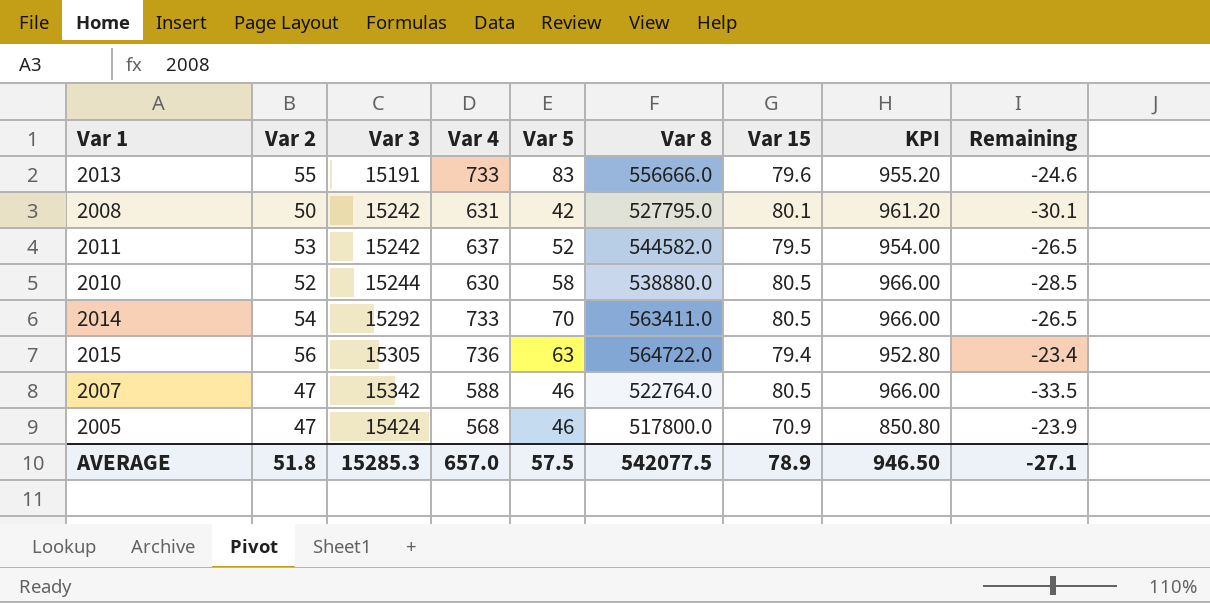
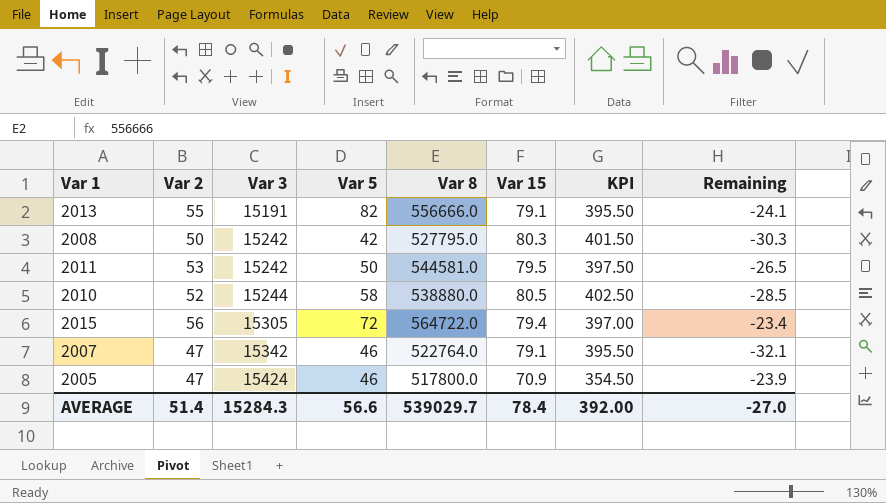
column Var 4 | position: 4 -> none
column KPI | formula: [Var 15] * 12 -> [Var 15] * 5
row 2014: 54 | 15292 | 733 | 70 | 563411.0 | 80.5 | 966.00 | -26.5 -> none
2013 | Var 5: 83 -> 82
2013 | Var 15: 79.6 -> 79.1
2013 | Remaining: -24.6 -> -24.1
2008 | Var 15: 80.1 -> 80.3
2008 | Remaining: -30.1 -> -30.3
2011 | Var 5: 52 -> 50
2011 | Var 8: 544582.0 -> 544581.0
2015 | Var 5: 63 -> 72
2007 | Var 15: 80.5 -> 79.1
2007 | Remaining: -33.5 -> -32.1
AVERAGE | Var 2: 51.8 -> 51.4
AVERAGE | Var 3: 15285.3 -> 15284.3
AVERAGE | Var 5: 57.5 -> 56.6
AVERAGE | Var 8: 542077.5 -> 539029.7
AVERAGE | Var 15: 78.9 -> 78.4
AVERAGE | KPI: 946.50 -> 392.00
AVERAGE | Remaining: -27.1 -> -27.0

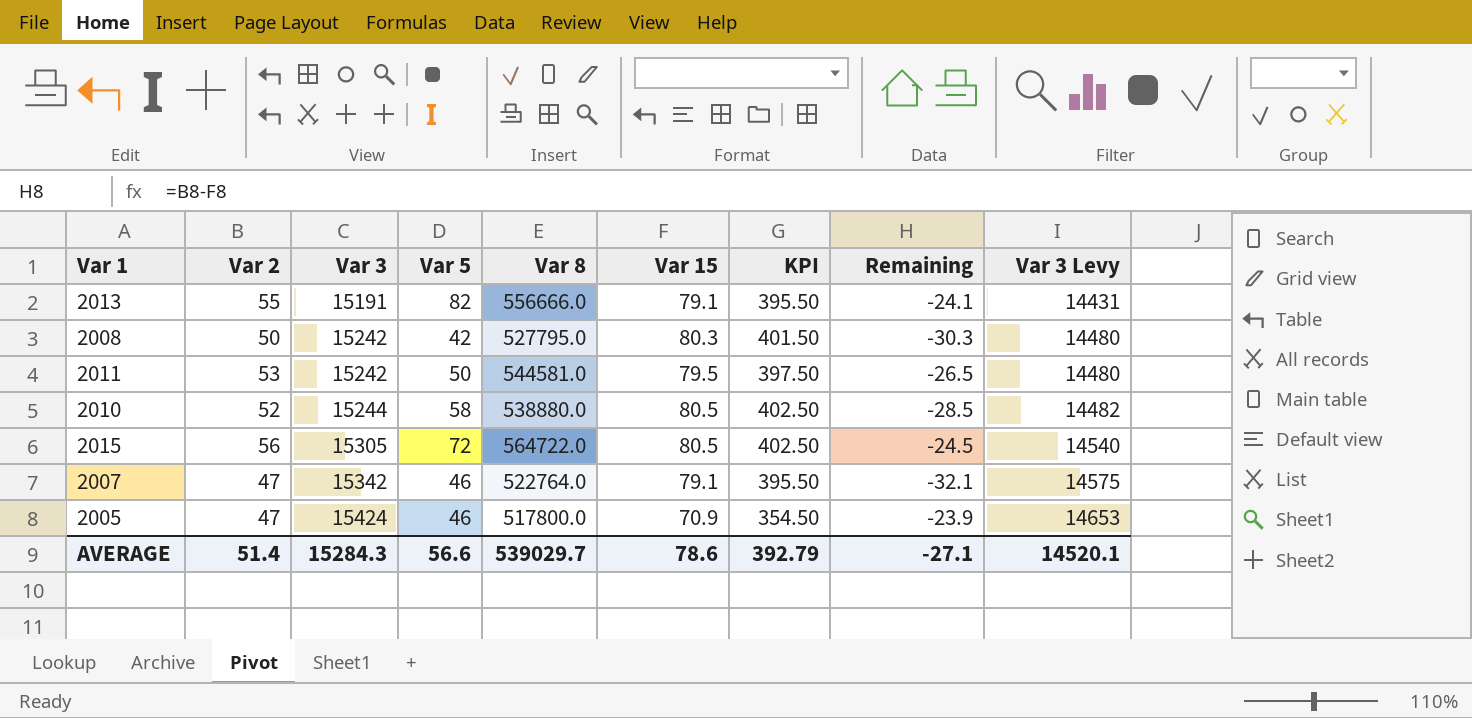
column Var 3 Levy | formula: none -> [Var 3] * 0.95
2015 | Var 15: 79.4 -> 80.5
2015 | KPI: 397.00 -> 402.50
2015 | Remaining: -23.4 -> -24.5
AVERAGE | Var 15: 78.4 -> 78.6
AVERAGE | KPI: 392.00 -> 392.79
AVERAGE | Remaining: -27.0 -> -27.1

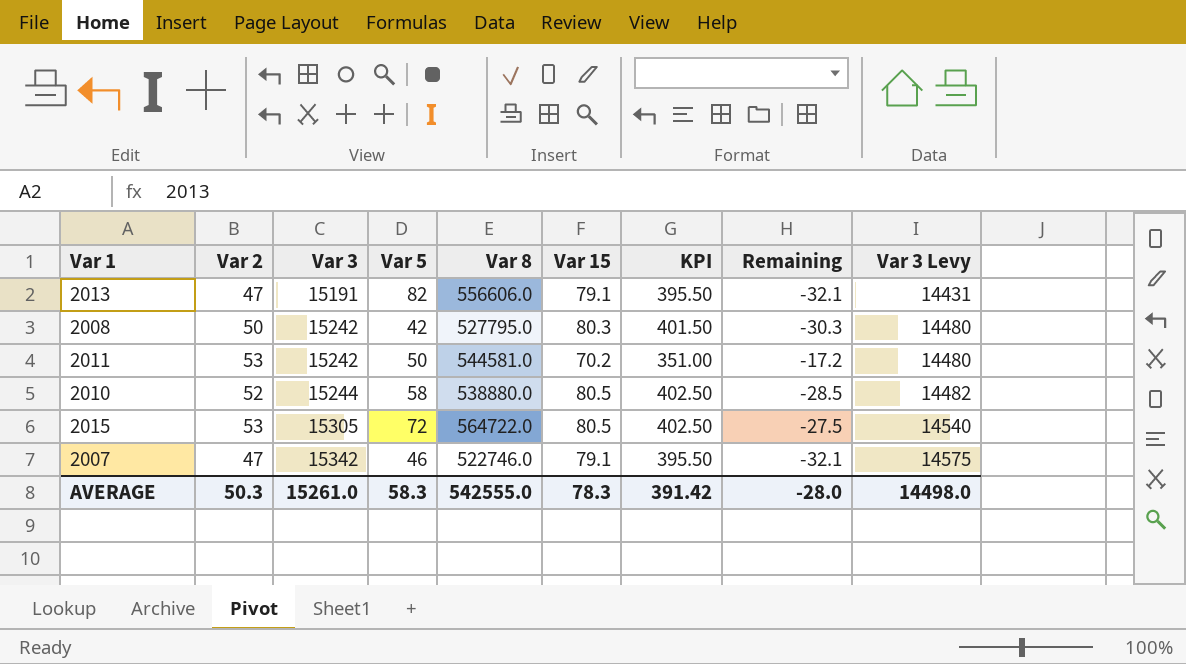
row 2005: 47 | 15424 | 46 | 517800.0 | 70.9 | 354.50 | -23.9 | 14653 -> none
2013 | Var 2: 55 -> 47
2013 | Var 8: 556666.0 -> 556606.0
2013 | Remaining: -24.1 -> -32.1
2011 | Var 15: 79.5 -> 70.2
2011 | KPI: 397.50 -> 351.00
2011 | Remaining: -26.5 -> -17.2
2015 | Var 2: 56 -> 53
2015 | Remaining: -24.5 -> -27.5
2007 | Var 8: 522764.0 -> 522746.0
AVERAGE | Var 2: 51.4 -> 50.3
AVERAGE | Var 3: 15284.3 -> 15261.0
AVERAGE | Var 5: 56.6 -> 58.3
AVERAGE | Var 8: 539029.7 -> 542555.0
AVERAGE | Var 15: 78.6 -> 78.3
AVERAGE | KPI: 392.79 -> 391.42
AVERAGE | Remaining: -27.1 -> -28.0
AVERAGE | Var 3 Levy: 14520.1 -> 14498.0

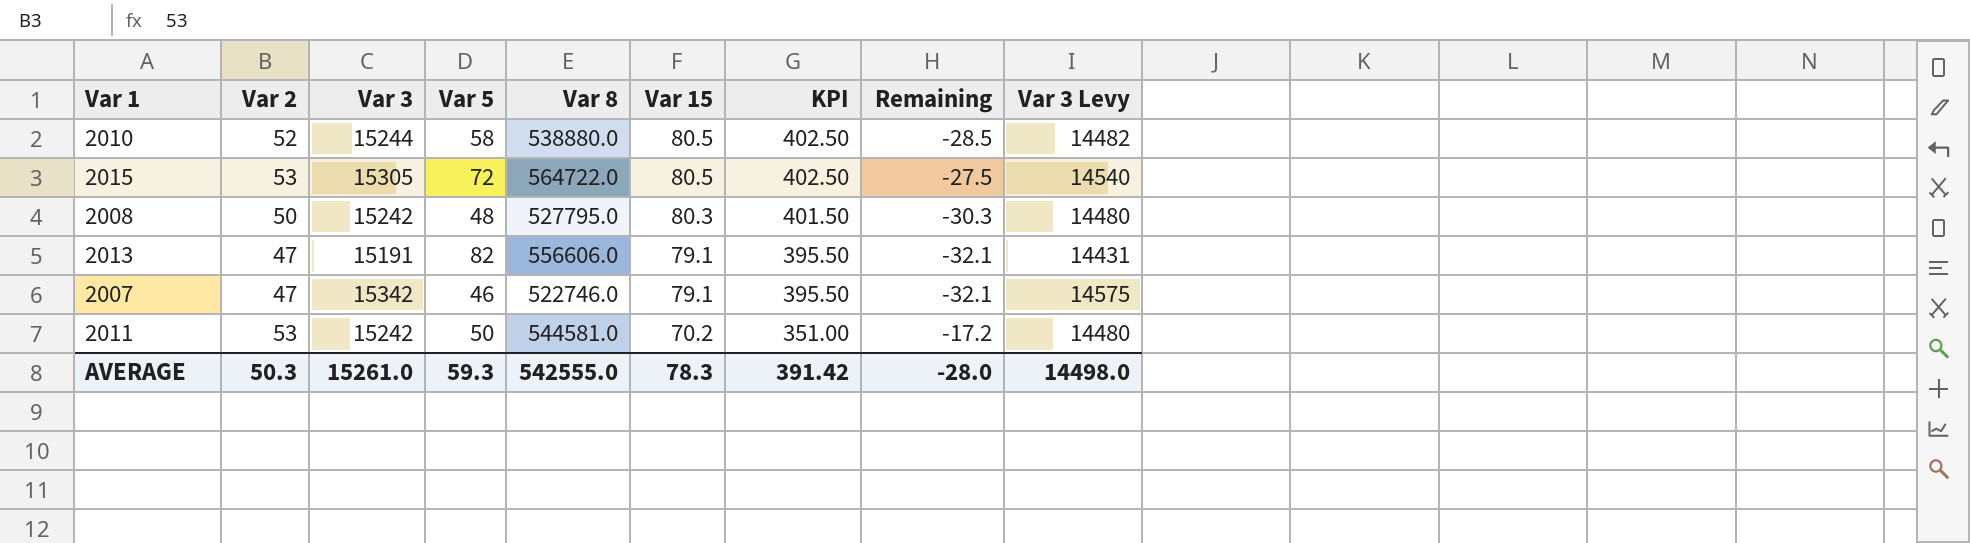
row order: Var 3 ascending -> Var 15 descending
2008 | Var 5: 42 -> 48
AVERAGE | Var 5: 58.3 -> 59.3

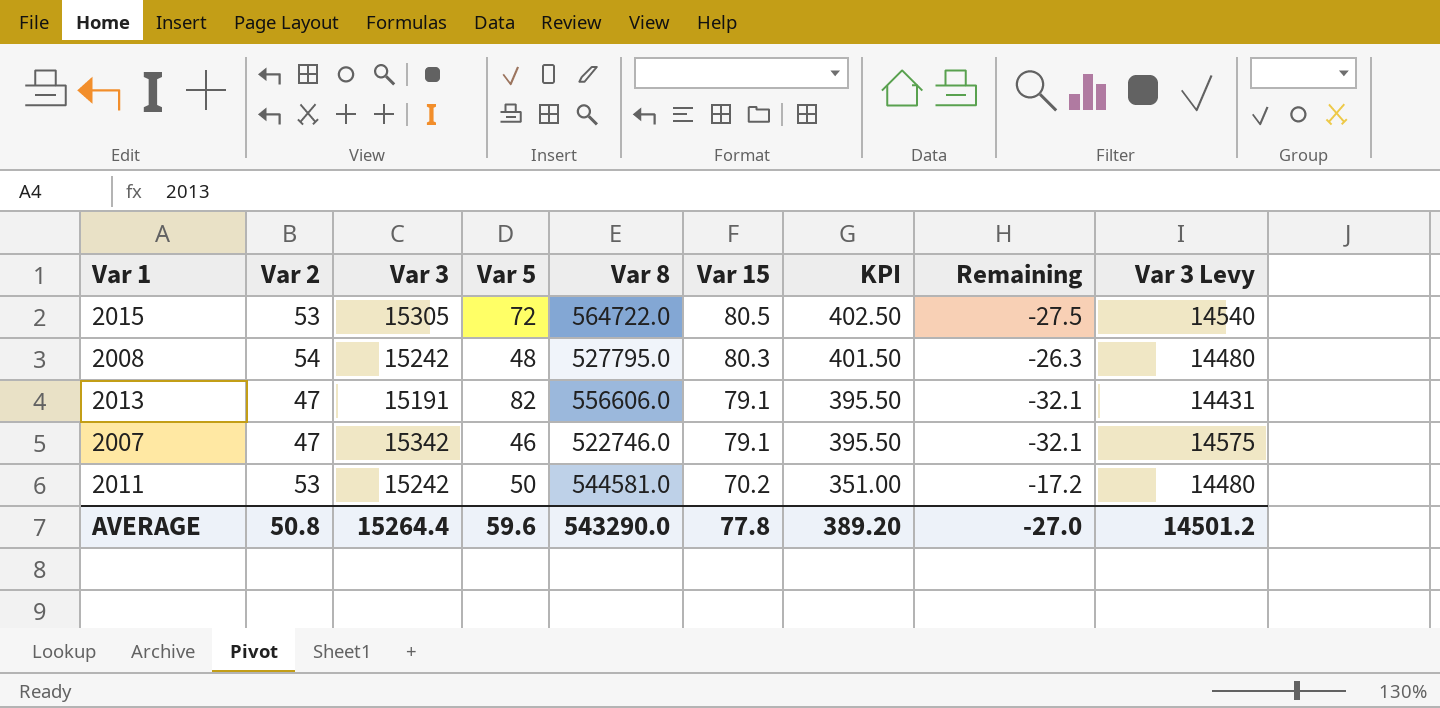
row 2010: 52 | 15244 | 58 | 538880.0 | 80.5 | 402.50 | -28.5 | 14482 -> none
2008 | Var 2: 50 -> 54
2008 | Remaining: -30.3 -> -26.3
AVERAGE | Var 2: 50.3 -> 50.8
AVERAGE | Var 3: 15261.0 -> 15264.4
AVERAGE | Var 5: 59.3 -> 59.6
AVERAGE | Var 8: 542555.0 -> 543290.0
AVERAGE | Var 15: 78.3 -> 77.8
AVERAGE | KPI: 391.42 -> 389.20
AVERAGE | Remaining: -28.0 -> -27.0
AVERAGE | Var 3 Levy: 14498.0 -> 14501.2

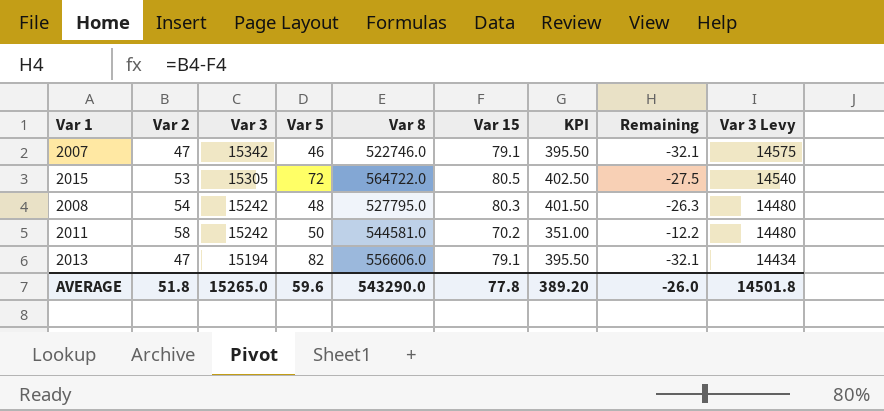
row order: Var 15 descending -> Var 3 descending
2011 | Var 2: 53 -> 58
2011 | Remaining: -17.2 -> -12.2
2013 | Var 3: 15191 -> 15194
2013 | Var 3 Levy: 14431 -> 14434
AVERAGE | Var 2: 50.8 -> 51.8
AVERAGE | Var 3: 15264.4 -> 15265.0
AVERAGE | Remaining: -27.0 -> -26.0
AVERAGE | Var 3 Levy: 14501.2 -> 14501.8

